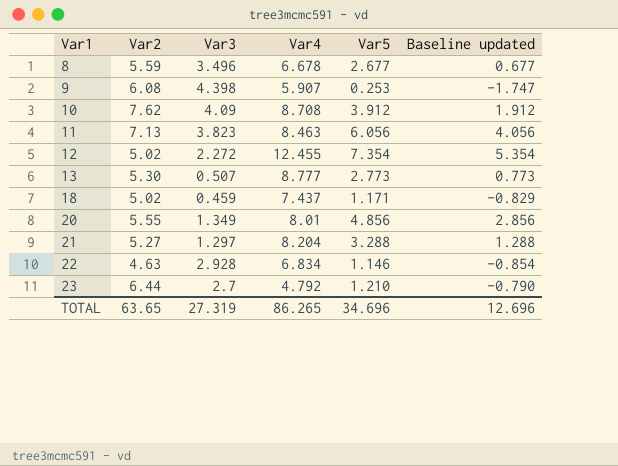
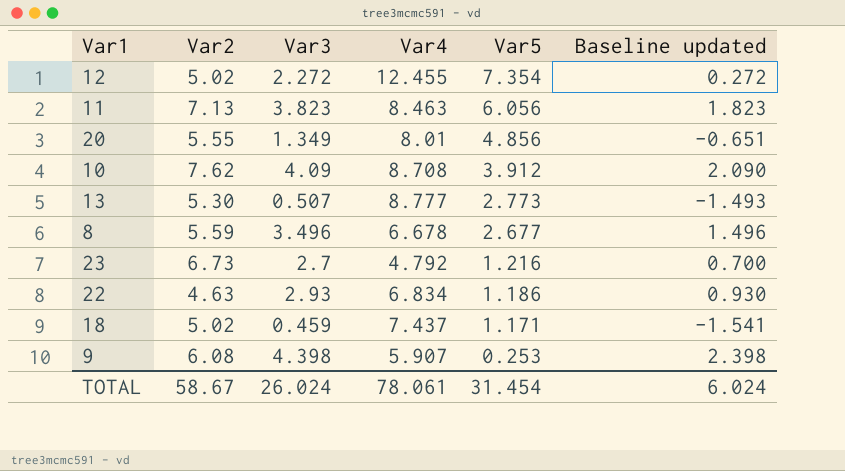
row order: Var1 ascending -> Var5 descending
column Baseline updated | formula: [Var5] - 2 -> [Var3] - 2
row 21: 5.27 | 1.297 | 8.204 | 3.288 | 1.288 -> none
23 | Var2: 6.44 -> 6.73
23 | Var5: 1.210 -> 1.216
22 | Var3: 2.928 -> 2.93
22 | Var5: 1.146 -> 1.186
TOTAL | Var2: 63.65 -> 58.67
TOTAL | Var3: 27.319 -> 26.024
TOTAL | Var4: 86.265 -> 78.061
TOTAL | Var5: 34.696 -> 31.454
TOTAL | Baseline updated: 12.696 -> 6.024

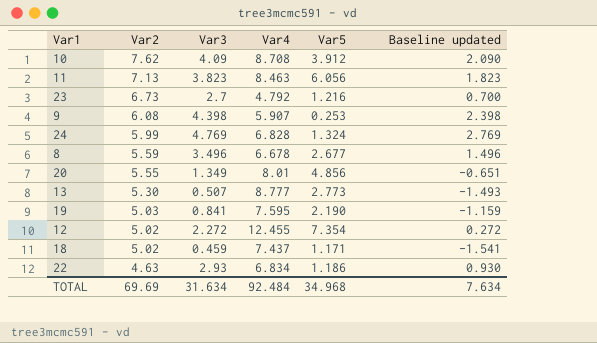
row order: Var5 descending -> Var2 descending
row 24: none -> 5.99 | 4.769 | 6.828 | 1.324 | 2.769
row 19: none -> 5.03 | 0.841 | 7.595 | 2.190 | -1.159
TOTAL | Var2: 58.67 -> 69.69
TOTAL | Var3: 26.024 -> 31.634
TOTAL | Var4: 78.061 -> 92.484
TOTAL | Var5: 31.454 -> 34.968
TOTAL | Baseline updated: 6.024 -> 7.634

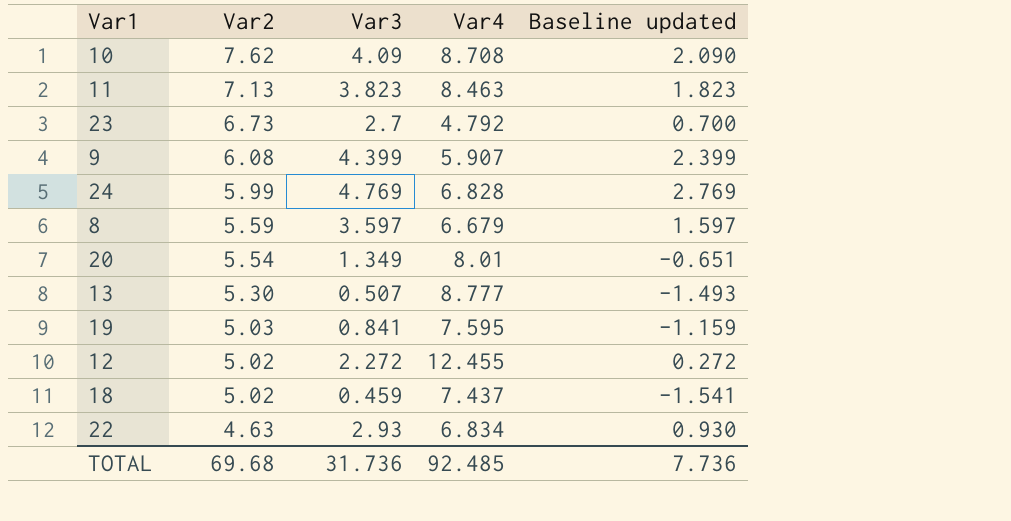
column Var5 | position: 5 -> none
9 | Var3: 4.398 -> 4.399
9 | Baseline updated: 2.398 -> 2.399
8 | Var3: 3.496 -> 3.597
8 | Var4: 6.678 -> 6.679
8 | Baseline updated: 1.496 -> 1.597
20 | Var2: 5.55 -> 5.54
TOTAL | Var2: 69.69 -> 69.68
TOTAL | Var3: 31.634 -> 31.736
TOTAL | Var4: 92.484 -> 92.485
TOTAL | Baseline updated: 7.634 -> 7.736

